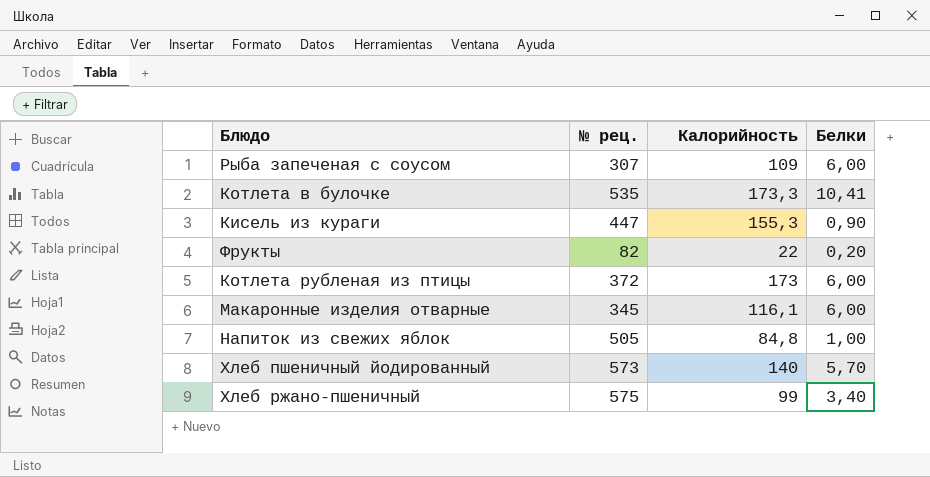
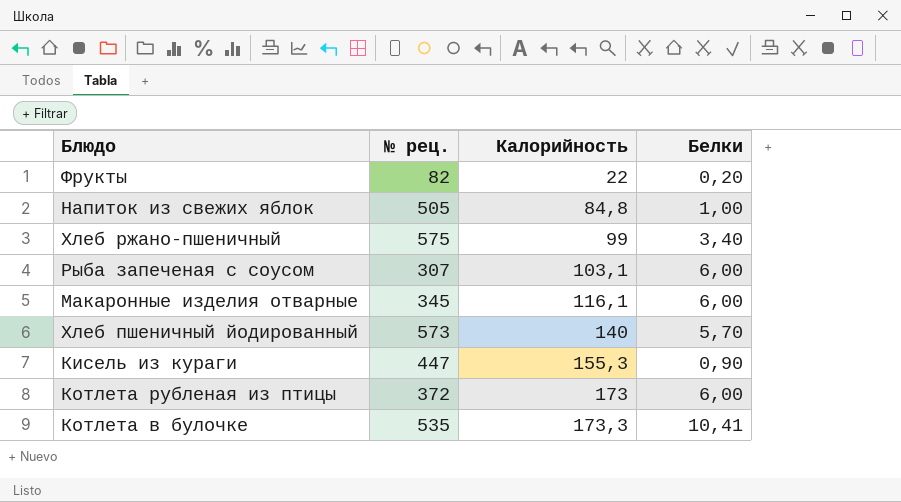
row order: none -> Калорийность ascending
Рыба запеченая с соусом | Калорийность: 109 -> 103,1

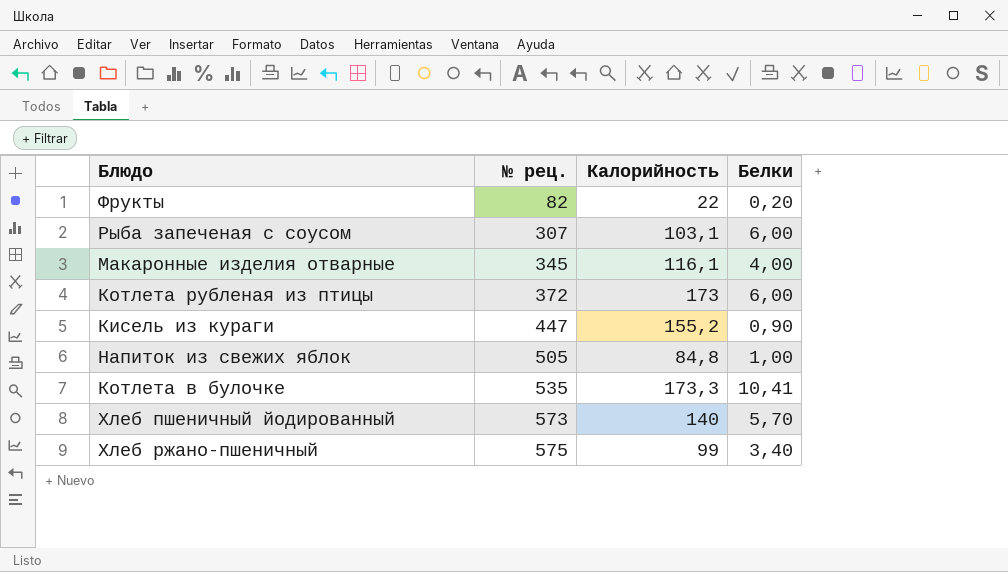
row order: Калорийность ascending -> № рец. ascending
Макаронные изделия отварные | Белки: 6,00 -> 4,00
Кисель из кураги | Калорийность: 155,3 -> 155,2

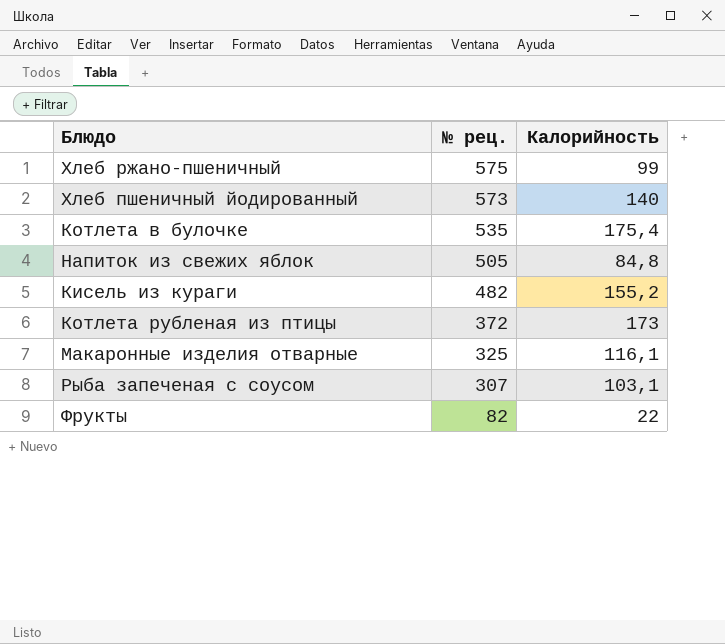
row order: № рец. ascending -> № рец. descending
column Белки | position: 4 -> none
Котлета в булочке | Калорийность: 173,3 -> 175,4
Кисель из кураги | № рец.: 447 -> 482
Макаронные изделия отварные | № рец.: 345 -> 325

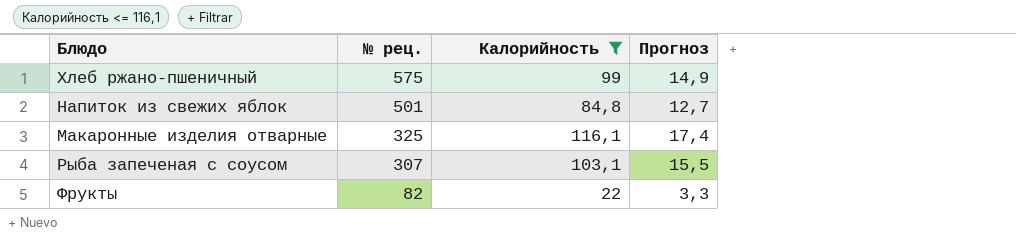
filter: none -> Калорийность <= 116,1
column Прогноз | formula: none -> [Калорийность] * 0,15
Напиток из свежих яблок | № рец.: 505 -> 501

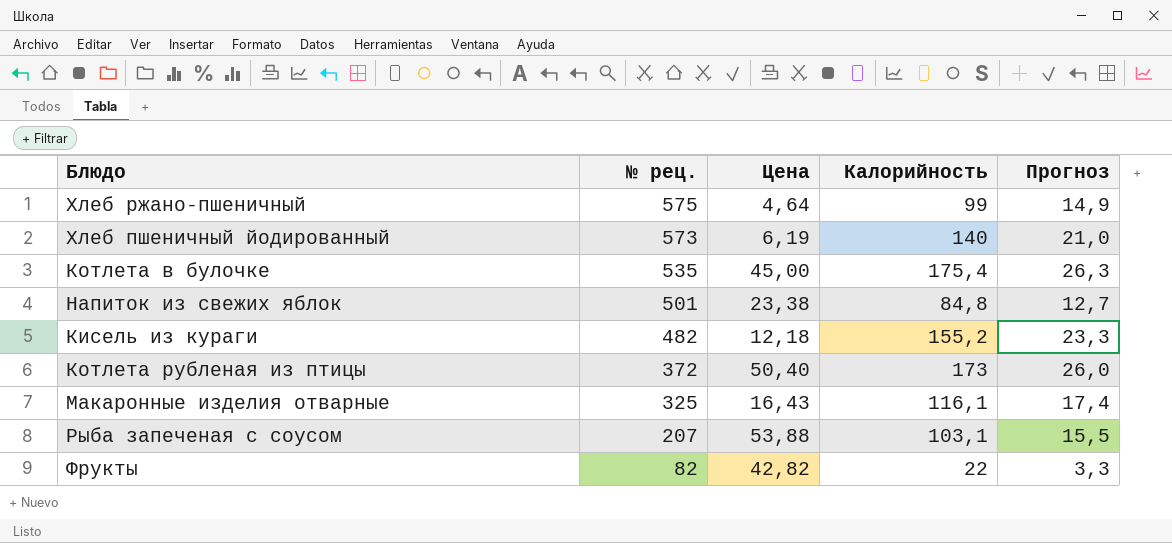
filter: Калорийность <= 116,1 -> none
column Цена | position: none -> 3
Рыба запеченая с соусом | № рец.: 307 -> 207

